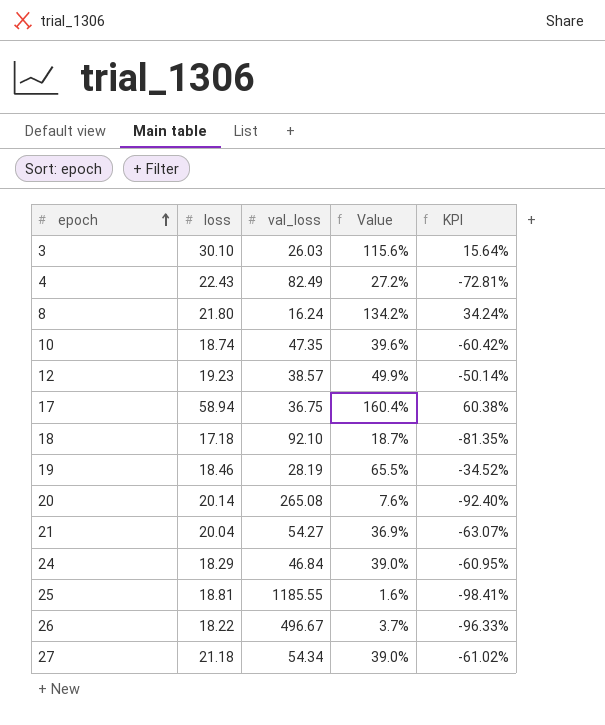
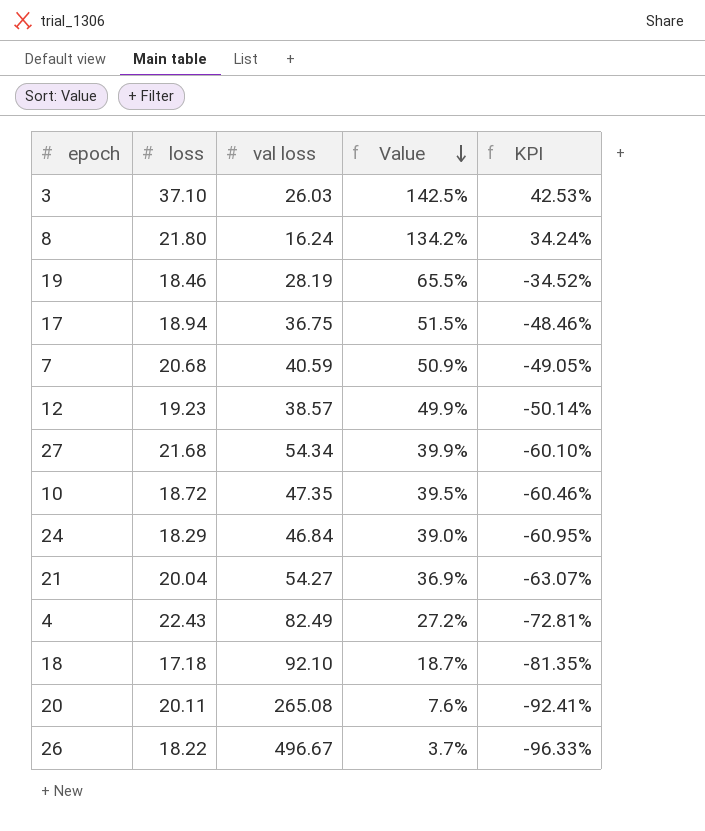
row order: epoch ascending -> Value descending
column name: val_loss -> val loss
row 25: 18.81 | 1185.55 | 1.6% | -98.41% -> none
3 | loss: 30.10 -> 37.10
3 | Value: 115.6% -> 142.5%
3 | KPI: 15.64% -> 42.53%
17 | loss: 58.94 -> 18.94
17 | Value: 160.4% -> 51.5%
17 | KPI: 60.38% -> -48.46%
row 7: none -> 20.68 | 40.59 | 50.9% | -49.05%
27 | loss: 21.18 -> 21.68
27 | Value: 39.0% -> 39.9%
27 | KPI: -61.02% -> -60.10%
10 | loss: 18.74 -> 18.72
10 | Value: 39.6% -> 39.5%
10 | KPI: -60.42% -> -60.46%
20 | loss: 20.14 -> 20.11
20 | KPI: -92.40% -> -92.41%

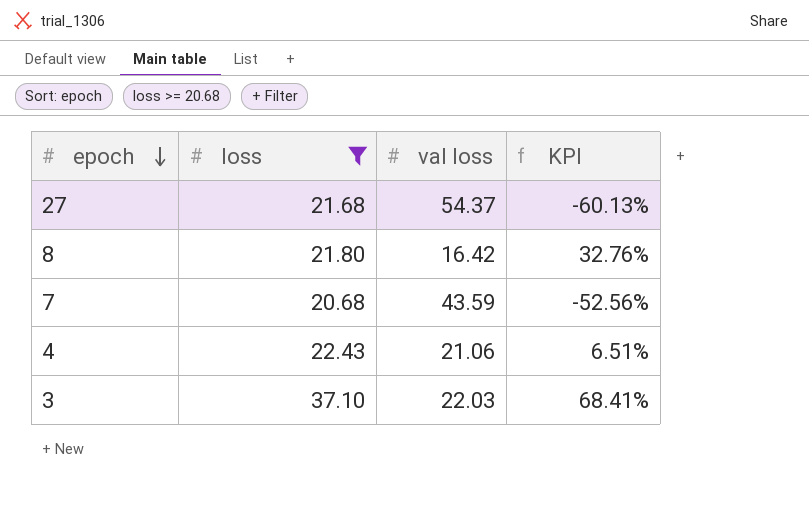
filter: none -> loss >= 20.68
row order: Value descending -> epoch descending
column Value | formula: [loss] / [val loss] -> none
27 | val loss: 54.34 -> 54.37
27 | KPI: -60.10% -> -60.13%
8 | val loss: 16.24 -> 16.42
8 | KPI: 34.24% -> 32.76%
7 | val loss: 40.59 -> 43.59
7 | KPI: -49.05% -> -52.56%
4 | val loss: 82.49 -> 21.06
4 | KPI: -72.81% -> 6.51%
3 | val loss: 26.03 -> 22.03
3 | KPI: 42.53% -> 68.41%

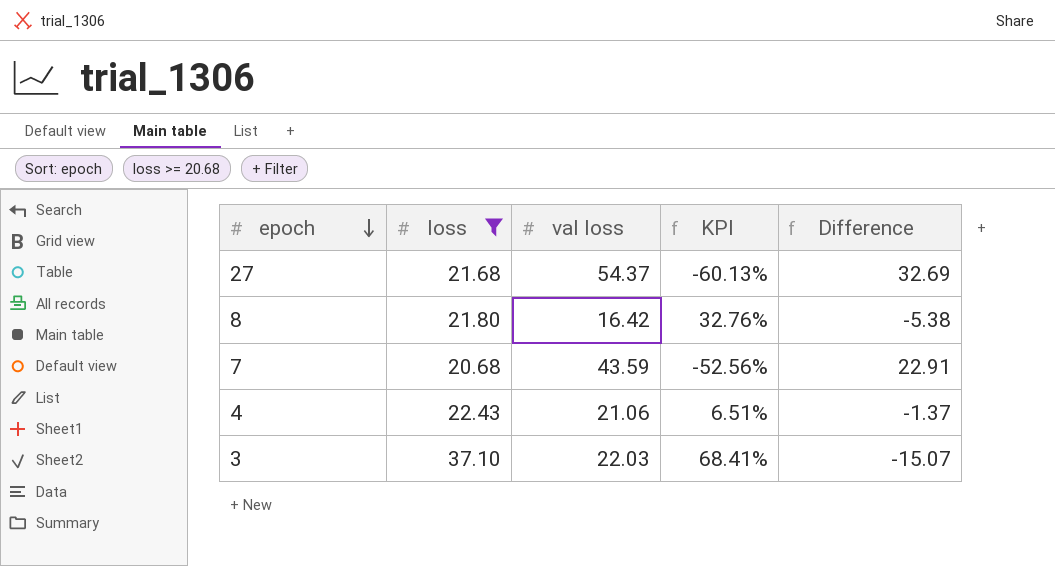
column Difference | formula: none -> [val loss] - [loss]

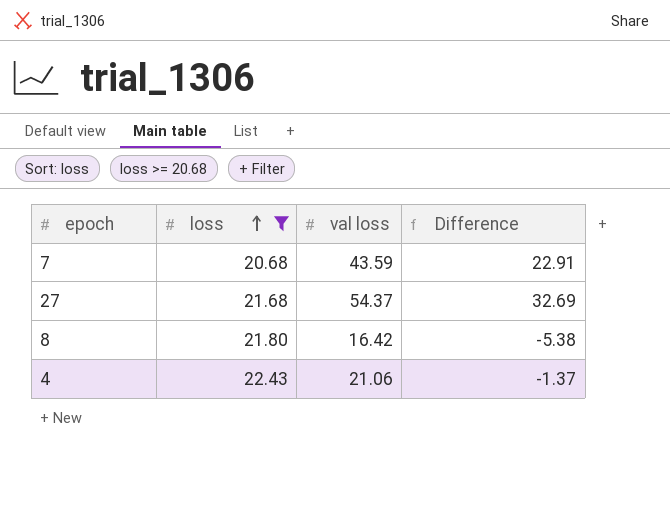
row order: epoch descending -> loss ascending
column KPI | formula: ([loss] - [val loss]) / [val loss] -> none
row 3: 37.10 | 22.03 | 68.41% | -15.07 -> none

